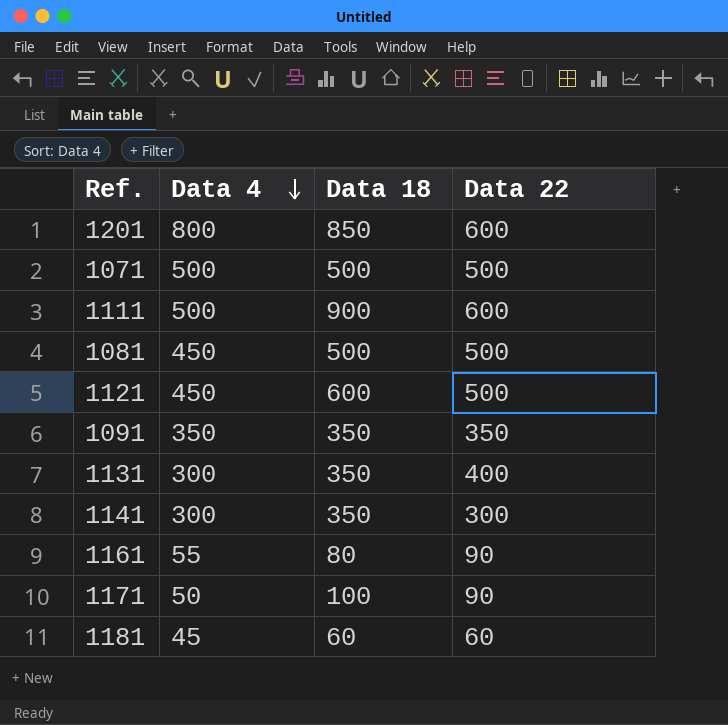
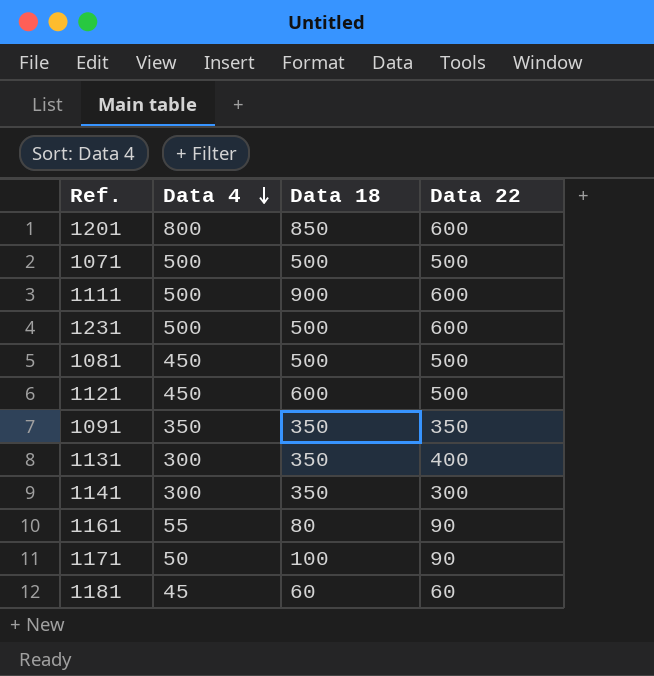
row 1231: none -> 500 | 500 | 600

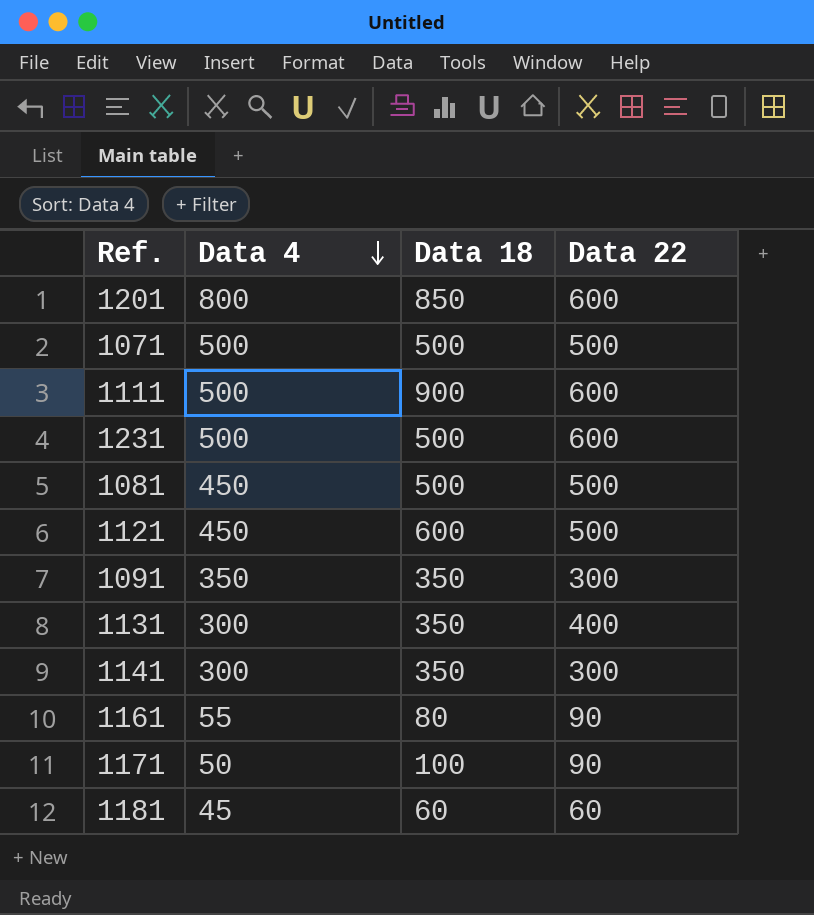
1091 | Data 22: 350 -> 300

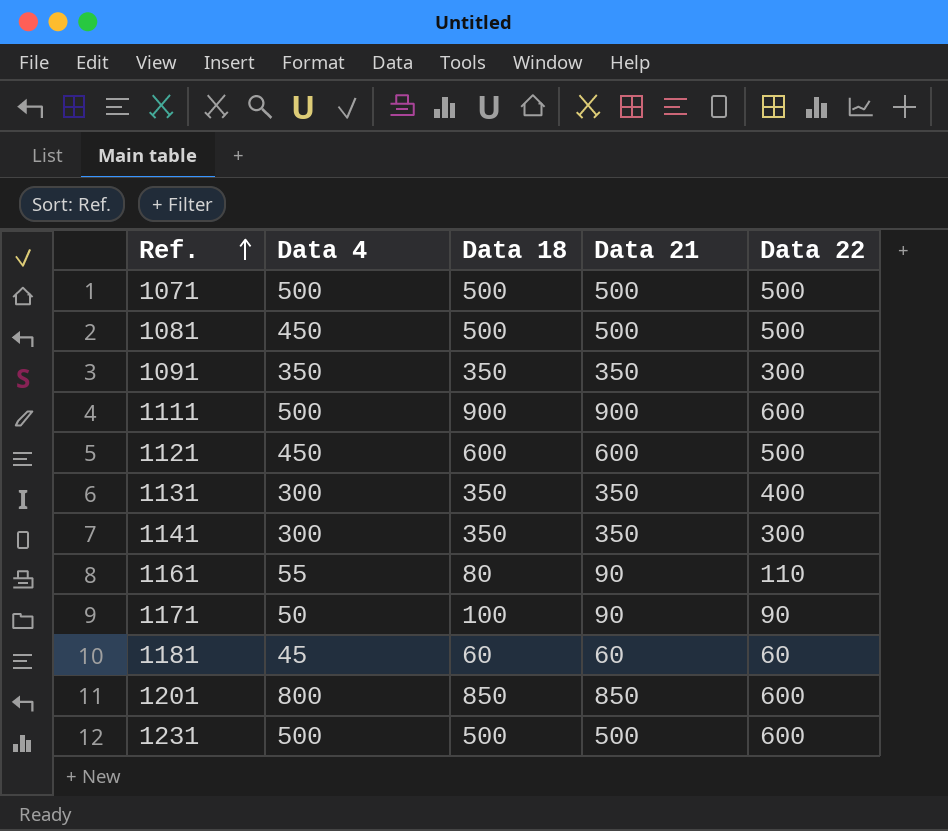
row order: Data 4 descending -> Ref. ascending
column Data 21 | position: none -> 4
1161 | Data 22: 90 -> 110

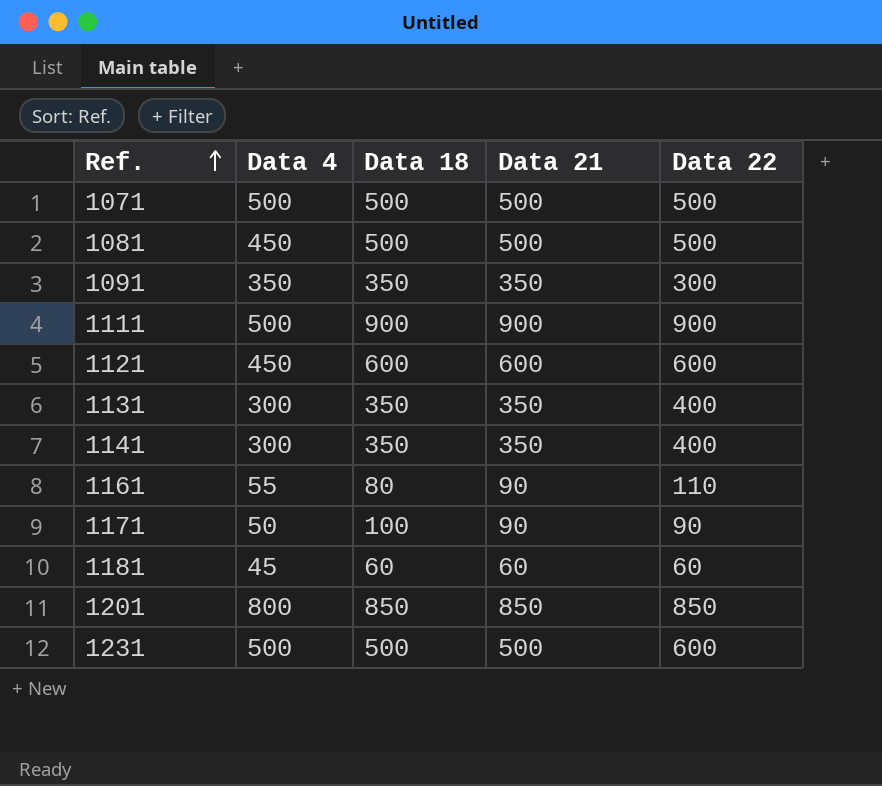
1111 | Data 22: 600 -> 900
1121 | Data 22: 500 -> 600
1141 | Data 22: 300 -> 400
1201 | Data 22: 600 -> 850

